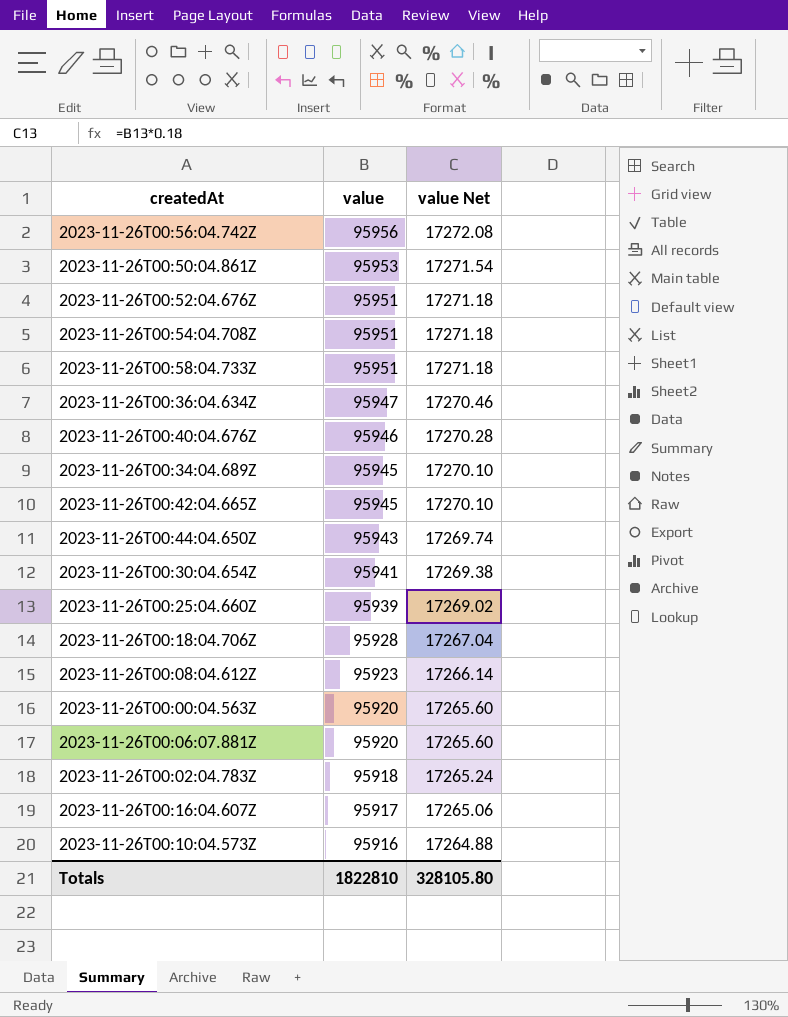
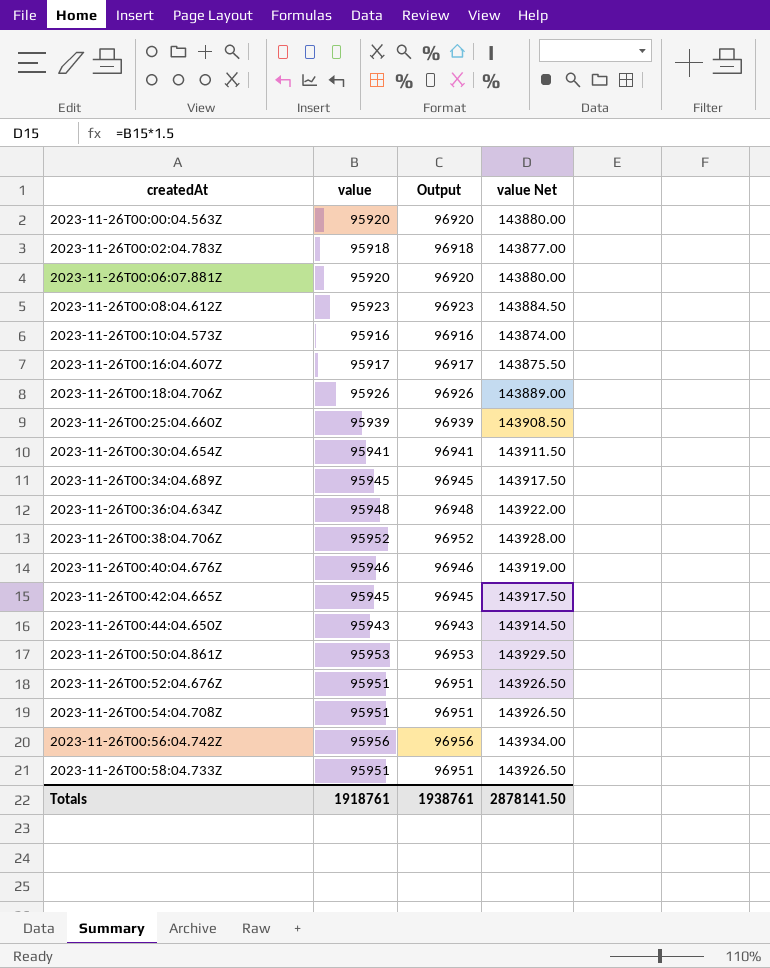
row order: value descending -> createdAt ascending
column Output | formula: none -> [value] + 1000
column value Net | formula: [value] * 0.18 -> [value] * 1.5
2023-11-26T00:18:04.706Z | value: 95928 -> 95926
2023-11-26T00:36:04.634Z | value: 95947 -> 95948
row 2023-11-26T00:38:04.706Z: none -> 95952 | 96952 | 143928.00
Totals | value: 1822810 -> 1918761
Totals | value Net: 328105.80 -> 2878141.50

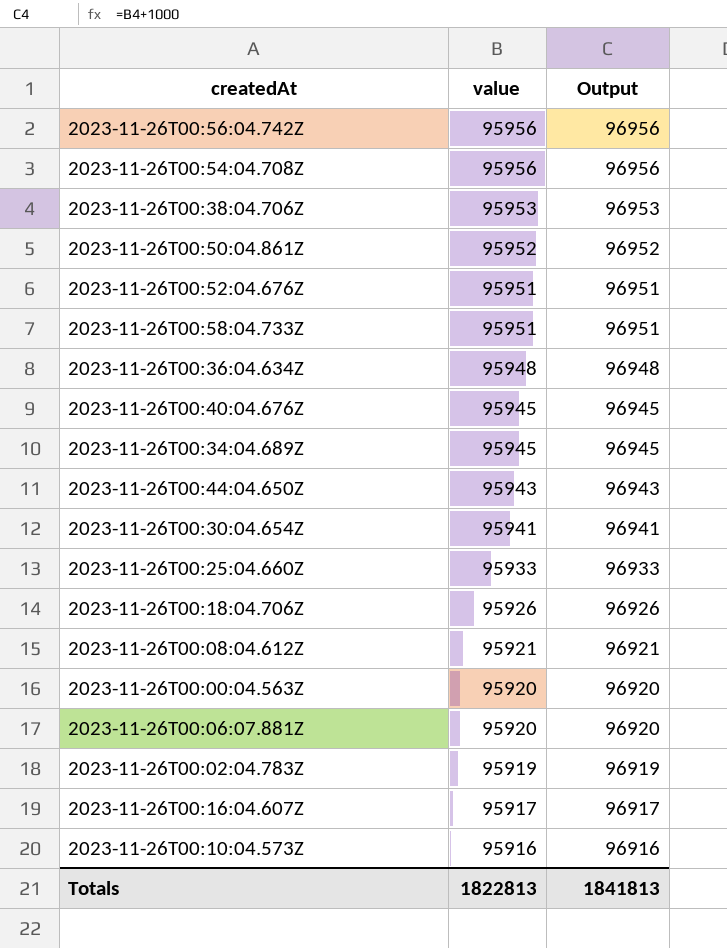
row order: createdAt ascending -> value descending
column value Net | formula: [value] * 1.5 -> none
row 2023-11-26T00:42:04.665Z: 95945 | 96945 | 143917.50 -> none
2023-11-26T00:54:04.708Z | value: 95951 -> 95956
2023-11-26T00:54:04.708Z | Output: 96951 -> 96956
2023-11-26T00:38:04.706Z | value: 95952 -> 95953
2023-11-26T00:38:04.706Z | Output: 96952 -> 96953
2023-11-26T00:50:04.861Z | value: 95953 -> 95952
2023-11-26T00:50:04.861Z | Output: 96953 -> 96952
2023-11-26T00:40:04.676Z | value: 95946 -> 95945
2023-11-26T00:40:04.676Z | Output: 96946 -> 96945
2023-11-26T00:25:04.660Z | value: 95939 -> 95933
2023-11-26T00:25:04.660Z | Output: 96939 -> 96933
2023-11-26T00:08:04.612Z | value: 95923 -> 95921
2023-11-26T00:08:04.612Z | Output: 96923 -> 96921
2023-11-26T00:02:04.783Z | value: 95918 -> 95919
2023-11-26T00:02:04.783Z | Output: 96918 -> 96919
Totals | value: 1918761 -> 1822813
Totals | Output: 1938761 -> 1841813

